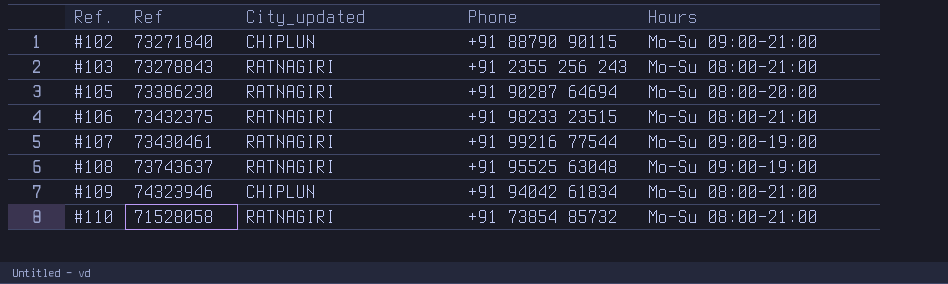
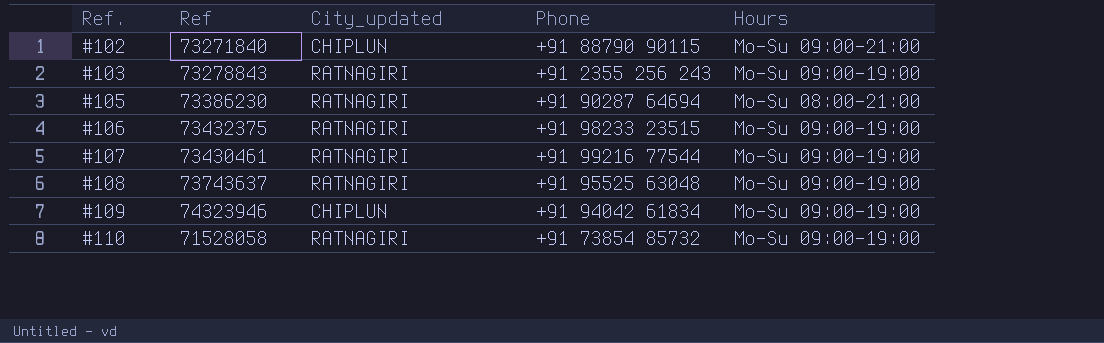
#103 | Hours: Mo-Su 08:00-21:00 -> Mo-Su 09:00-19:00
#105 | Hours: Mo-Su 08:00-20:00 -> Mo-Su 08:00-21:00
#106 | Hours: Mo-Su 08:00-21:00 -> Mo-Su 09:00-19:00
#109 | Hours: Mo-Su 08:00-21:00 -> Mo-Su 09:00-19:00
#110 | Hours: Mo-Su 08:00-21:00 -> Mo-Su 09:00-19:00

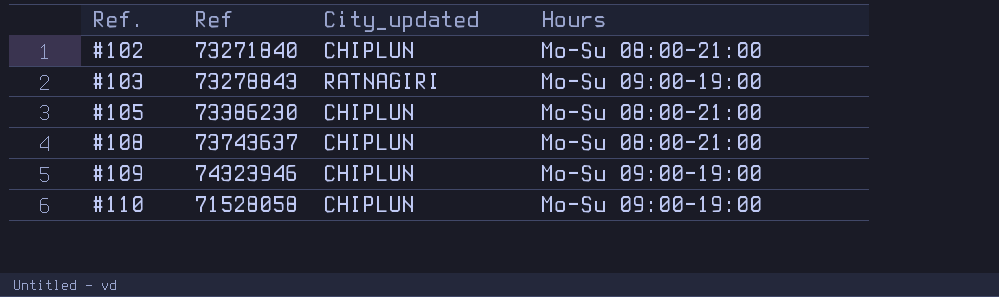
column Phone | position: 4 -> none
row #106: 73432375 | RATNAGIRI | +91 98233 23515 | Mo-Su 09:00-19:00 -> none
row #107: 73430461 | RATNAGIRI | +91 99216 77544 | Mo-Su 09:00-19:00 -> none
#102 | Hours: Mo-Su 09:00-21:00 -> Mo-Su 08:00-21:00
#105 | City_updated: RATNAGIRI -> CHIPLUN
#108 | City_updated: RATNAGIRI -> CHIPLUN
#108 | Hours: Mo-Su 09:00-19:00 -> Mo-Su 08:00-21:00
#110 | City_updated: RATNAGIRI -> CHIPLUN

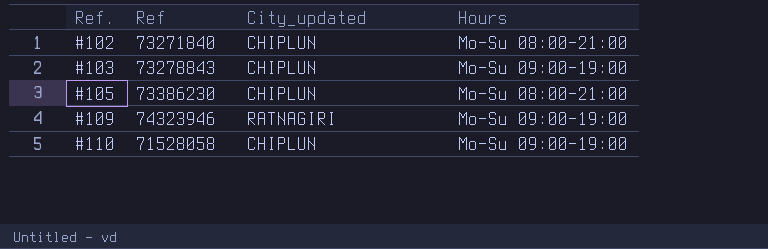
row #108: 73743637 | CHIPLUN | Mo-Su 08:00-21:00 -> none
#103 | City_updated: RATNAGIRI -> CHIPLUN
#109 | City_updated: CHIPLUN -> RATNAGIRI

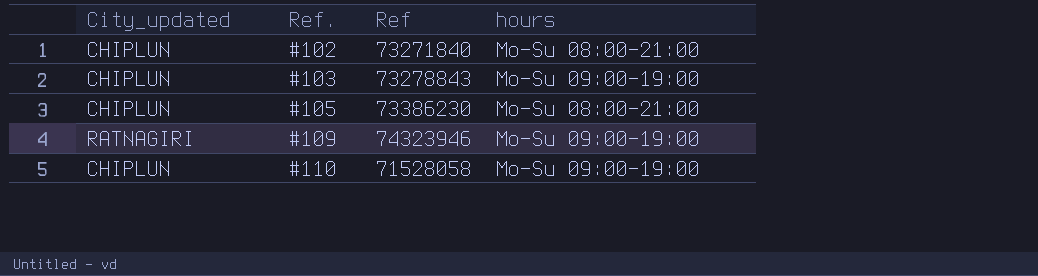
column City_updated | position: 3 -> 1
column name: Hours -> hours

